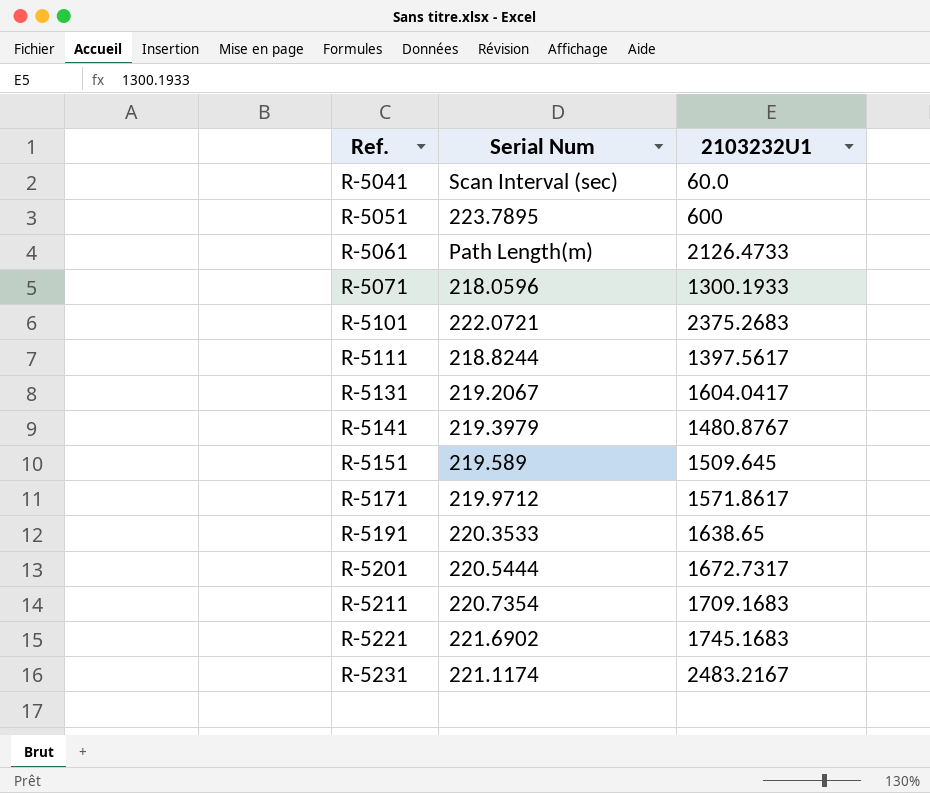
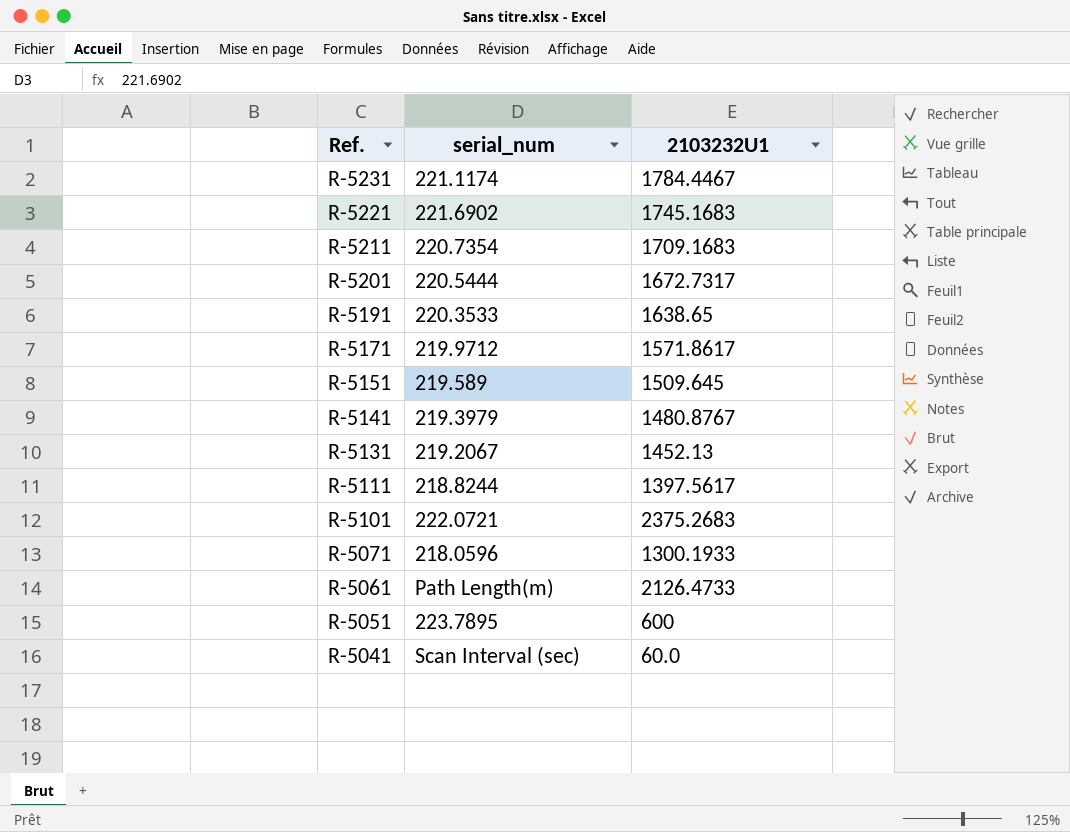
row order: Ref. ascending -> Ref. descending
column name: Serial Num -> serial_num
R-5231 | 2103232U1: 2483.2167 -> 1784.4467
R-5131 | 2103232U1: 1604.0417 -> 1452.13

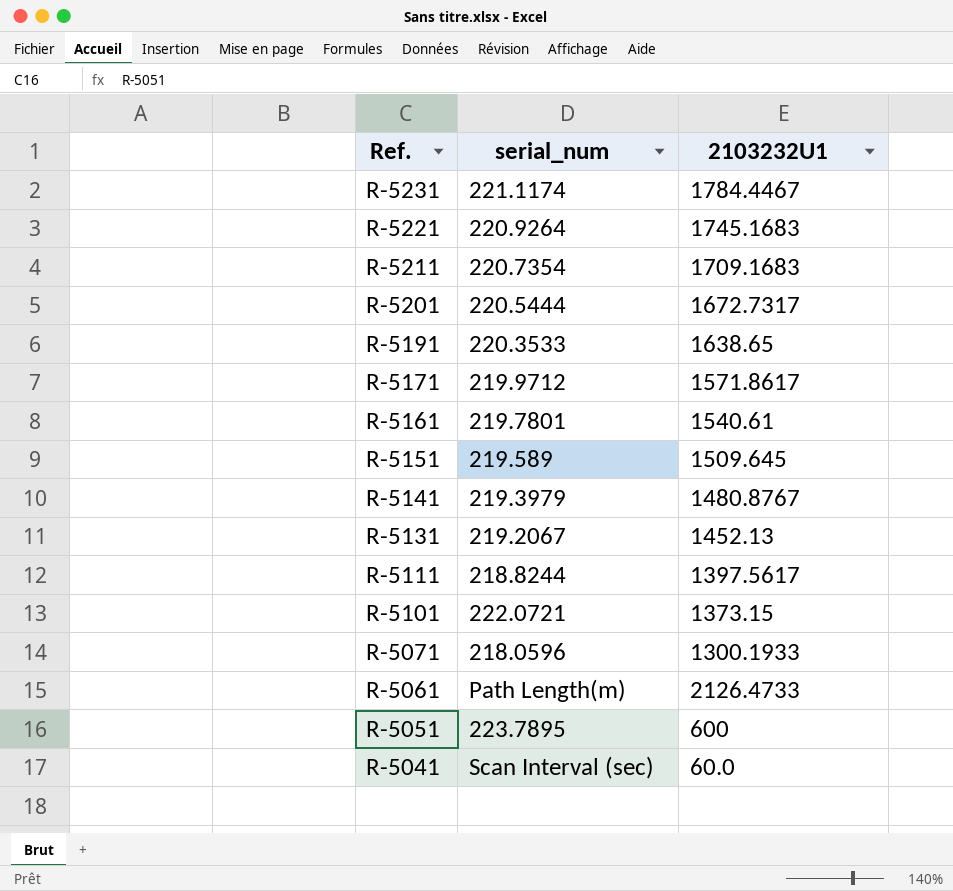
R-5221 | serial_num: 221.6902 -> 220.9264
row R-5161: none -> 219.7801 | 1540.61
R-5101 | 2103232U1: 2375.2683 -> 1373.15

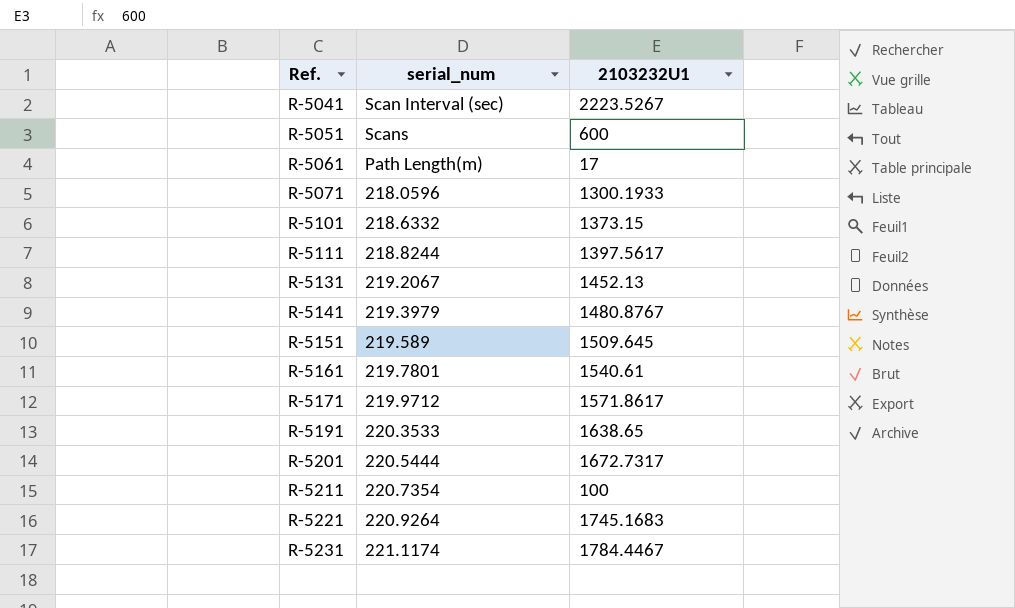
row order: Ref. descending -> Ref. ascending
R-5041 | 2103232U1: 60.0 -> 2223.5267
R-5051 | serial_num: 223.7895 -> Scans
R-5061 | 2103232U1: 2126.4733 -> 17
R-5101 | serial_num: 222.0721 -> 218.6332
R-5211 | 2103232U1: 1709.1683 -> 100

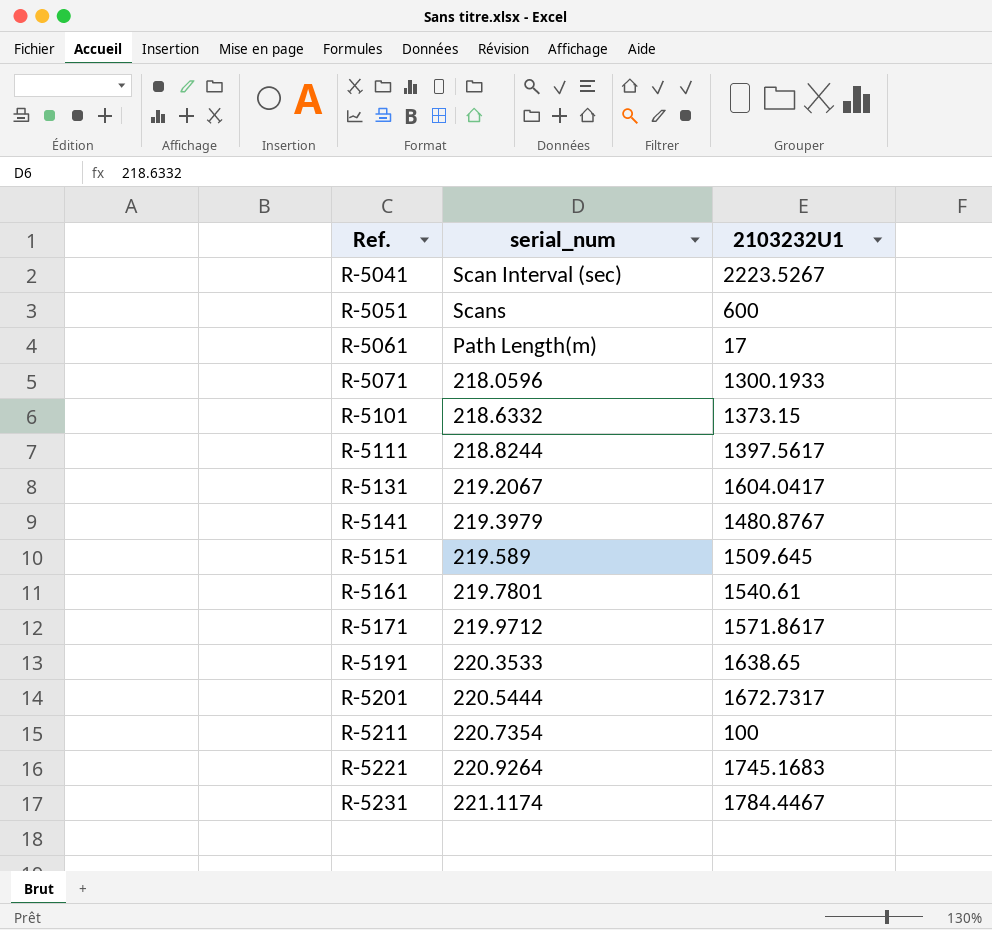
R-5131 | 2103232U1: 1452.13 -> 1604.0417

